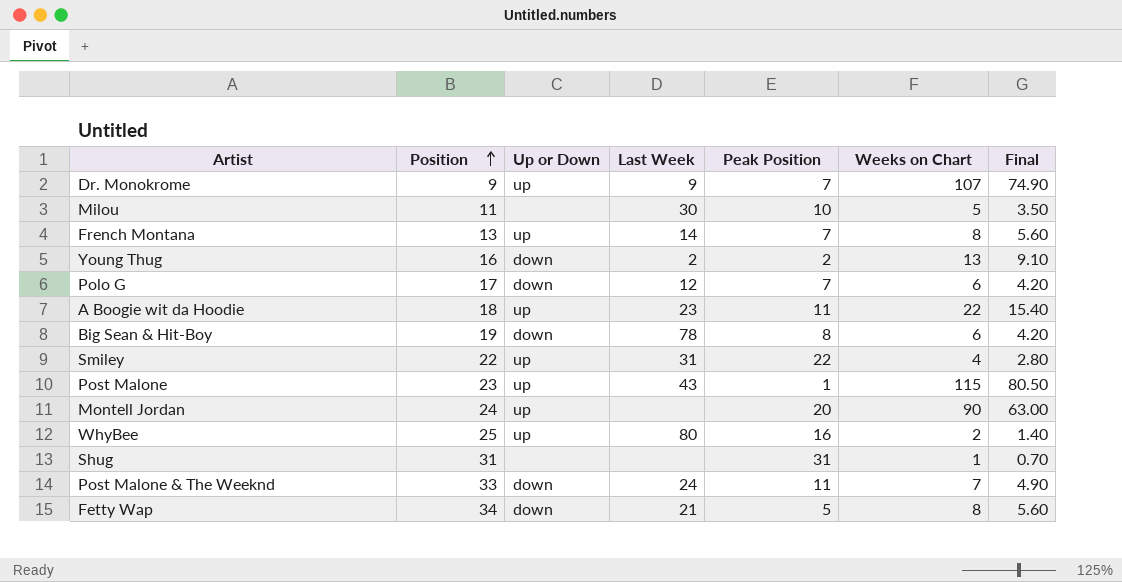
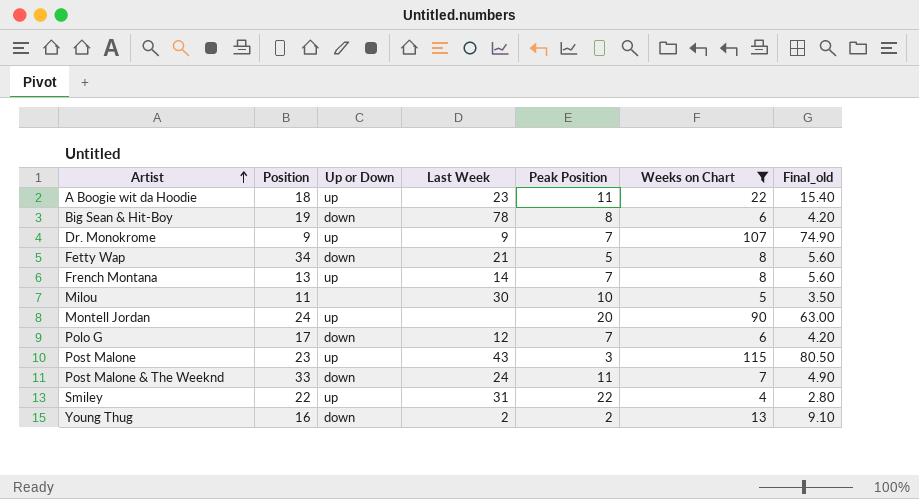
filter: none -> Weeks on Chart >= 4
row order: Position ascending -> Artist ascending
column name: Final -> Final_old
Post Malone | Peak Position: 1 -> 3

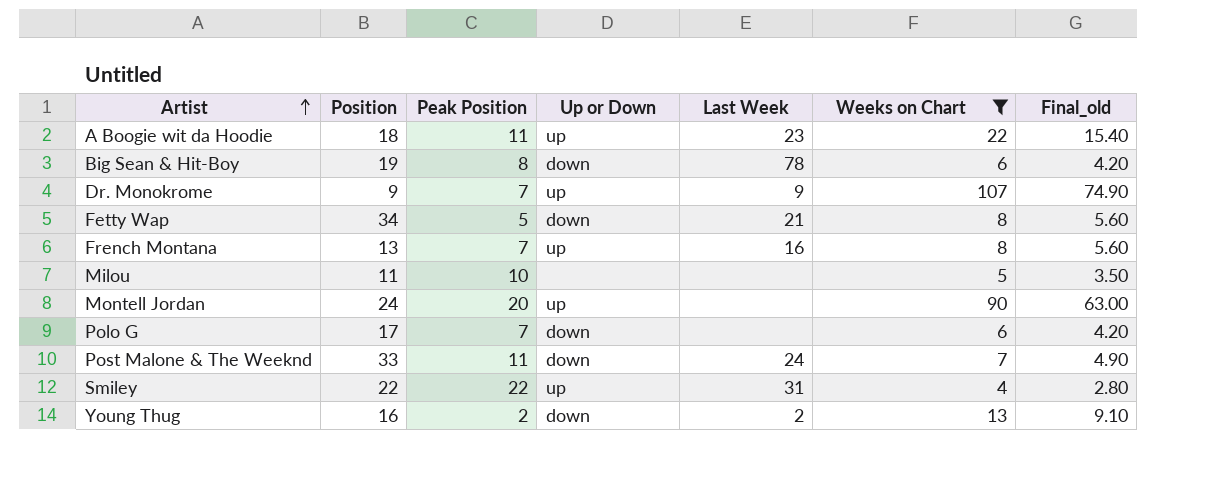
column Peak Position | position: 5 -> 3
row Post Malone: 23 | up | 43 | 3 | 115 | 80.50 -> none
French Montana | Last Week: 14 -> 16
Milou | Last Week: 30 -> none
Polo G | Last Week: 12 -> none

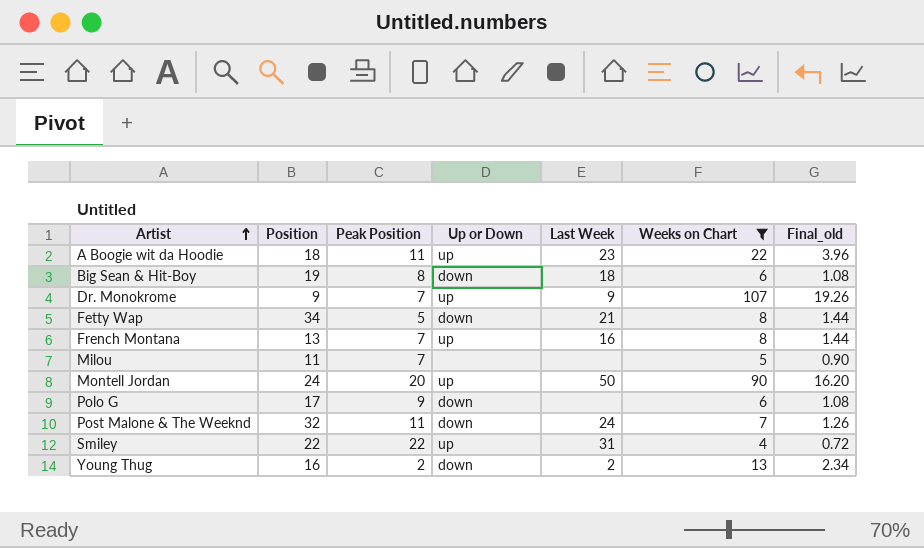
column Final_old | formula: [Weeks on Chart] * 0.7 -> [Weeks on Chart] * 0.18
Big Sean & Hit-Boy | Last Week: 78 -> 18
Milou | Peak Position: 10 -> 7
Montell Jordan | Last Week: none -> 50
Polo G | Peak Position: 7 -> 9
Post Malone & The Weeknd | Position: 33 -> 32

